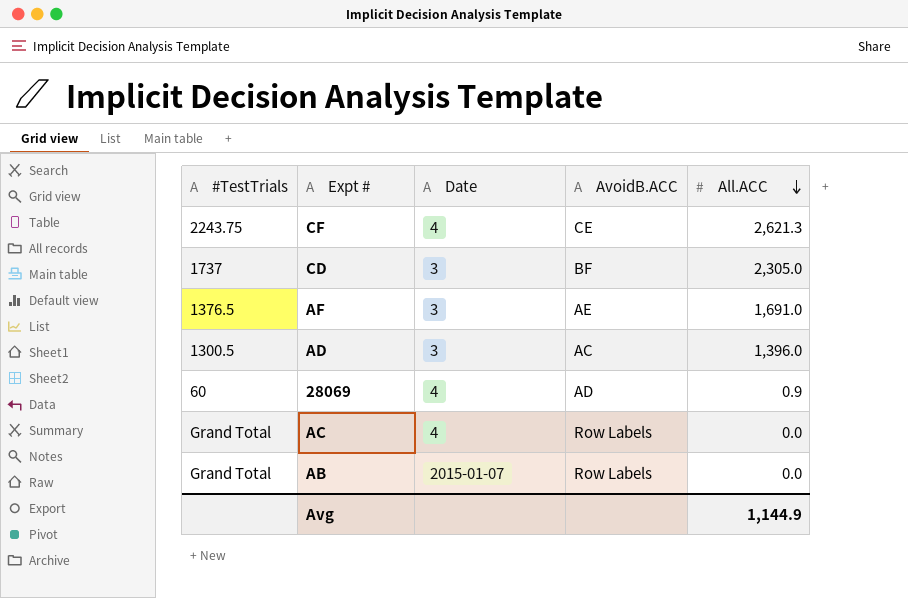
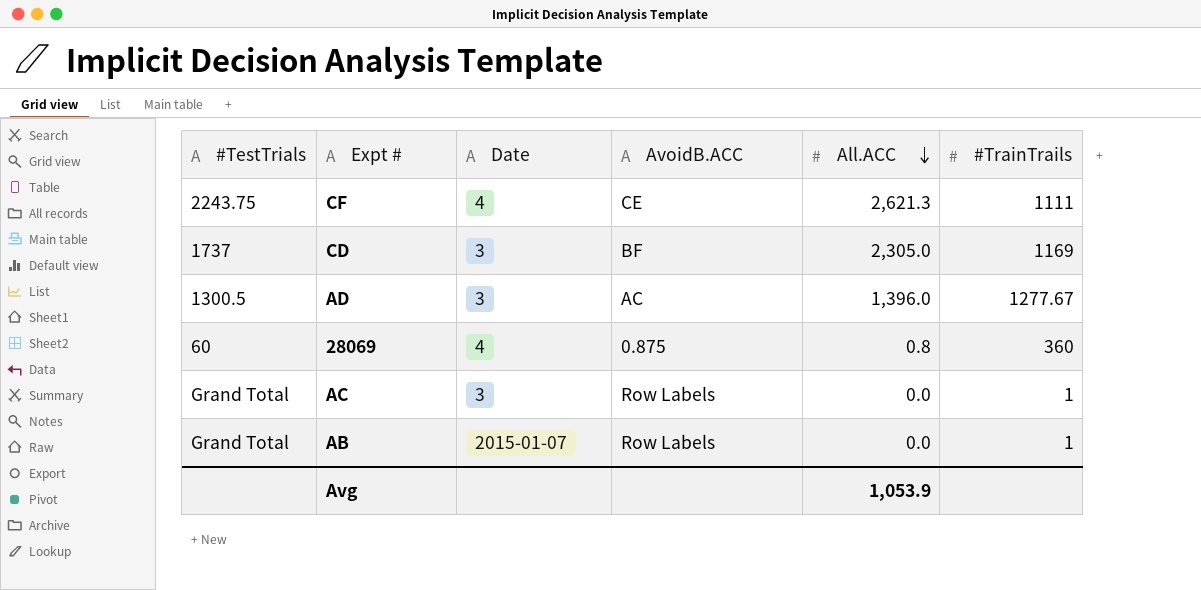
column #TrainTrails | position: none -> 6
row AF: 1376.5 | 3 | AE | 1,691.0 -> none
28069 | AvoidB.ACC: AD -> 0.875
28069 | All.ACC: 0.9 -> 0.8
AC | Date: 4 -> 3
Avg | All.ACC: 1,144.9 -> 1,053.9

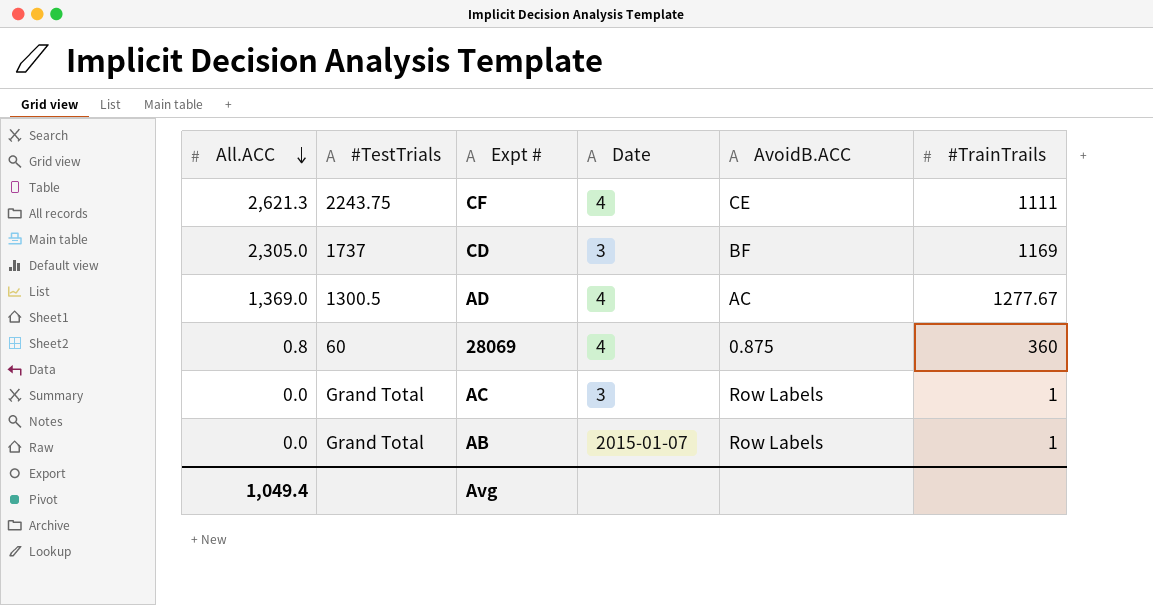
column All.ACC | position: 5 -> 1
AD | All.ACC: 1,396.0 -> 1,369.0
AD | Date: 3 -> 4
Avg | All.ACC: 1,053.9 -> 1,049.4

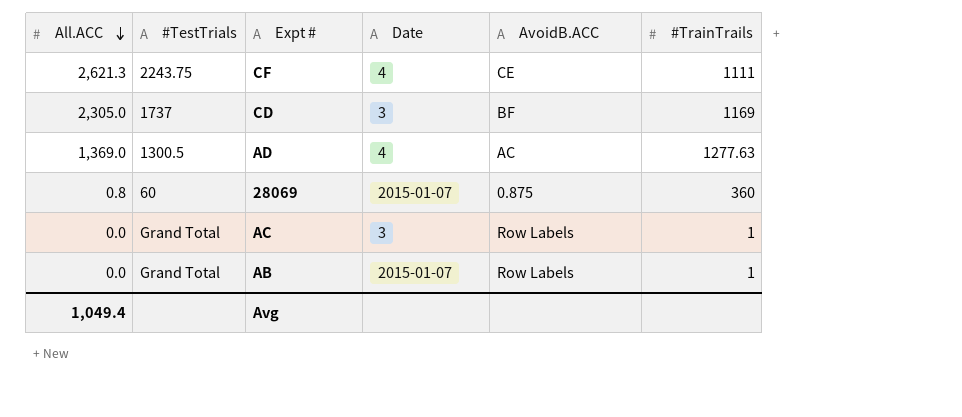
AD | #TrainTrails: 1277.67 -> 1277.63
28069 | Date: 4 -> 2015-01-07

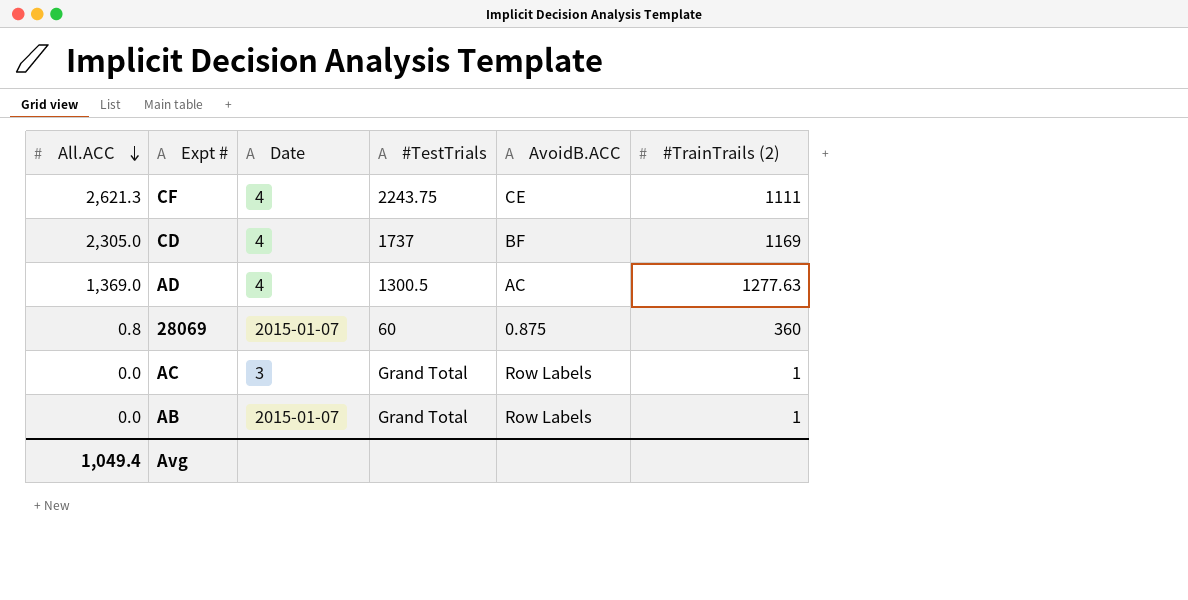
column #TestTrials | position: 2 -> 4
column name: #TrainTrails -> #TrainTrails (2)
CD | Date: 3 -> 4

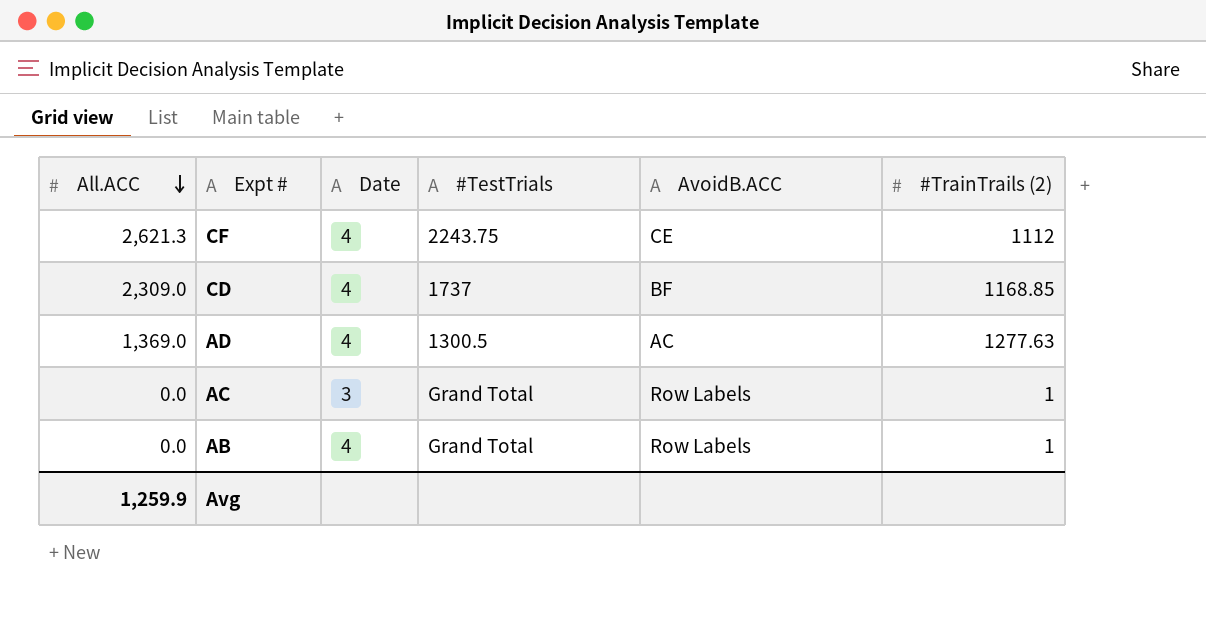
row 28069: 0.8 | 2015-01-07 | 60 | 0.875 | 360 -> none
CF | #TrainTrails (2): 1111 -> 1112
CD | All.ACC: 2,305.0 -> 2,309.0
CD | #TrainTrails (2): 1169 -> 1168.85
AB | Date: 2015-01-07 -> 4
Avg | All.ACC: 1,049.4 -> 1,259.9

